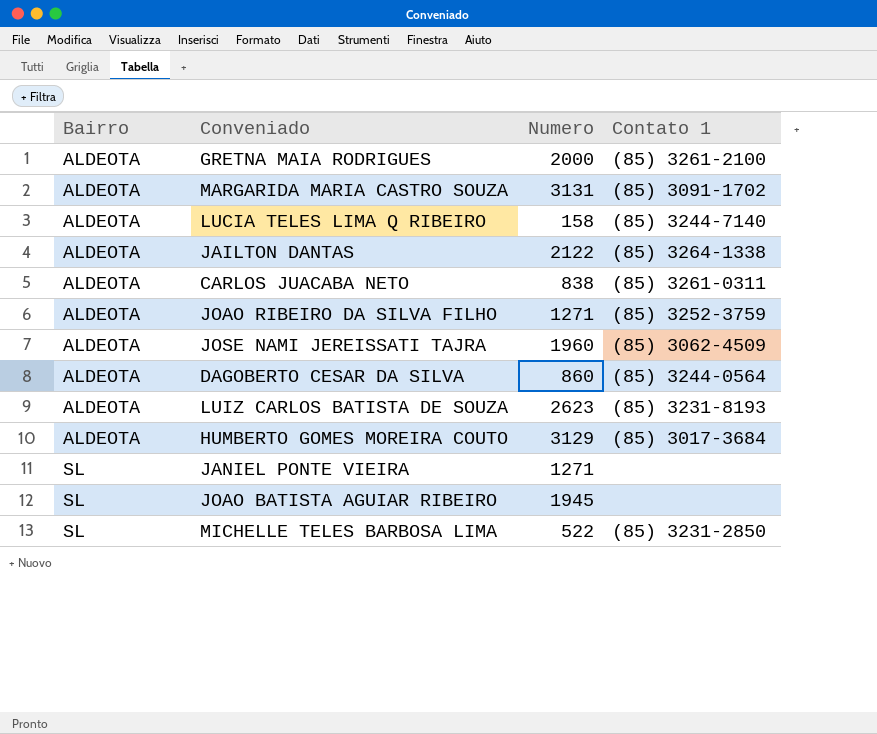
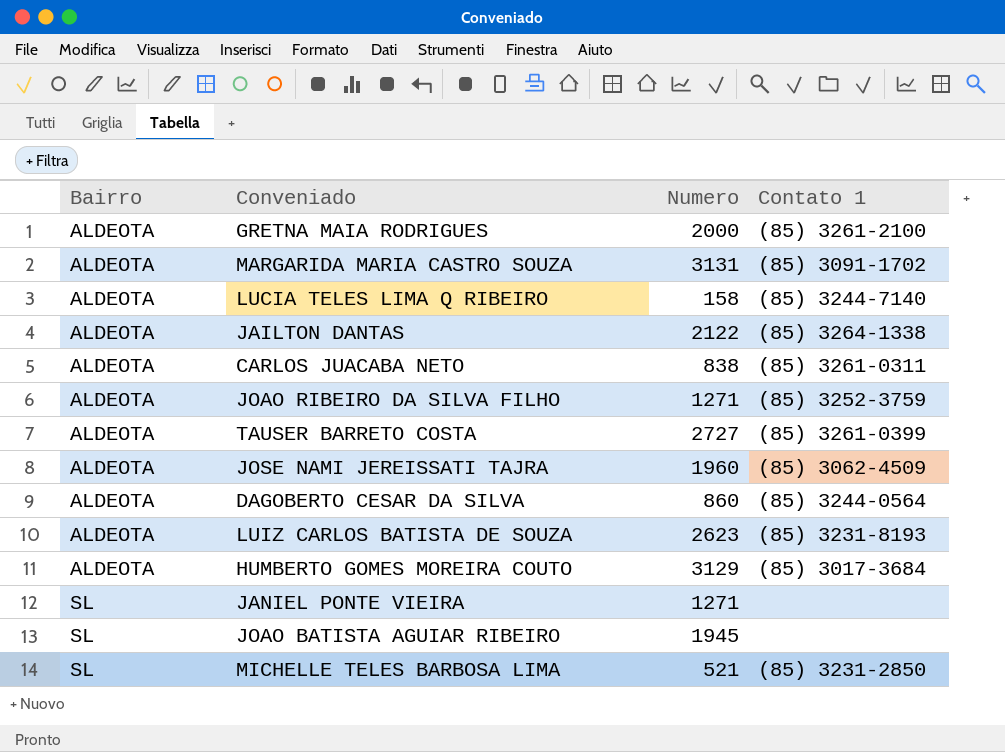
row TAUSER BARRETO COSTA: none -> ALDEOTA | 2727 | (85) 3261-0399
MICHELLE TELES BARBOSA LIMA | Numero: 522 -> 521

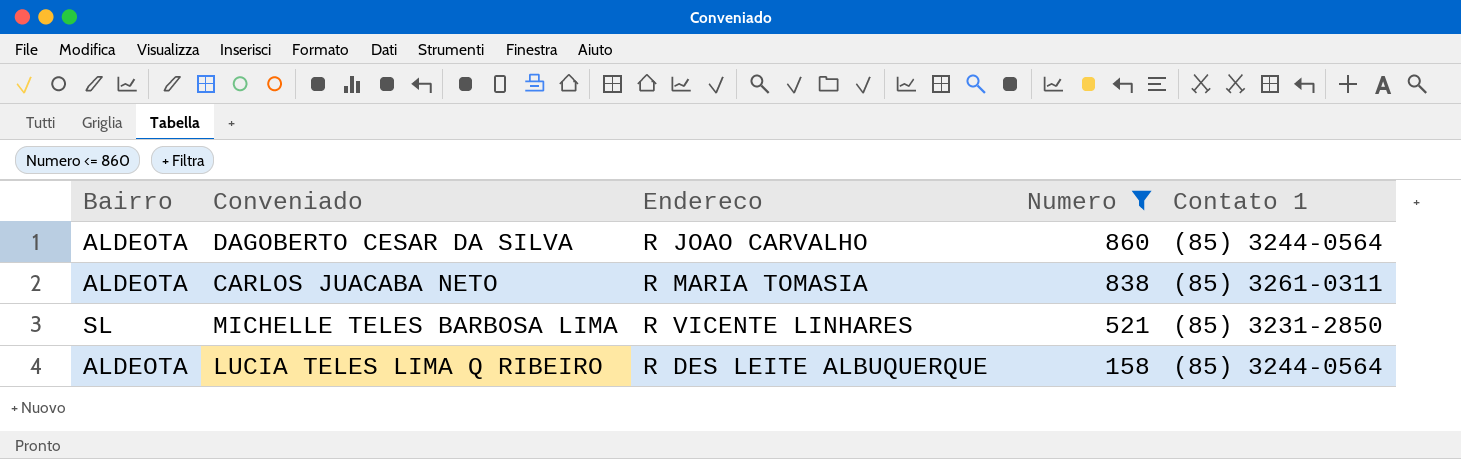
filter: none -> Numero <= 860
row order: Bairro ascending -> Numero descending
column Endereco | position: none -> 3
LUCIA TELES LIMA Q RIBEIRO | Contato 1: (85) 3244-7140 -> (85) 3244-0564

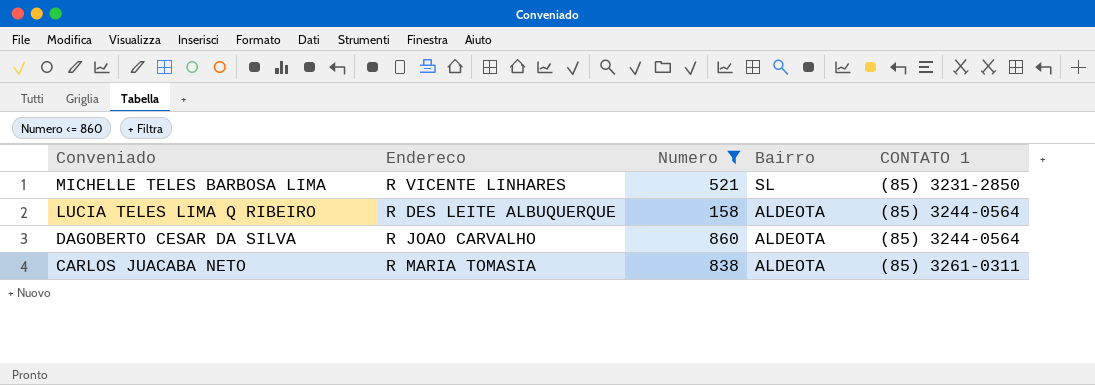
row order: Numero descending -> Conveniado descending
column Bairro | position: 1 -> 4
column name: Contato 1 -> CONTATO 1

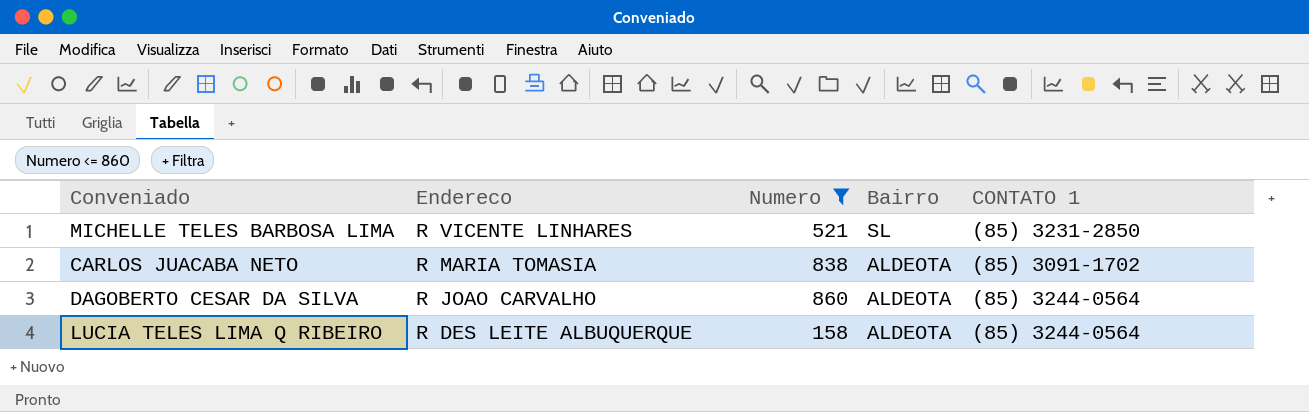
row order: Conveniado descending -> Endereco descending
CARLOS JUACABA NETO | CONTATO 1: (85) 3261-0311 -> (85) 3091-1702

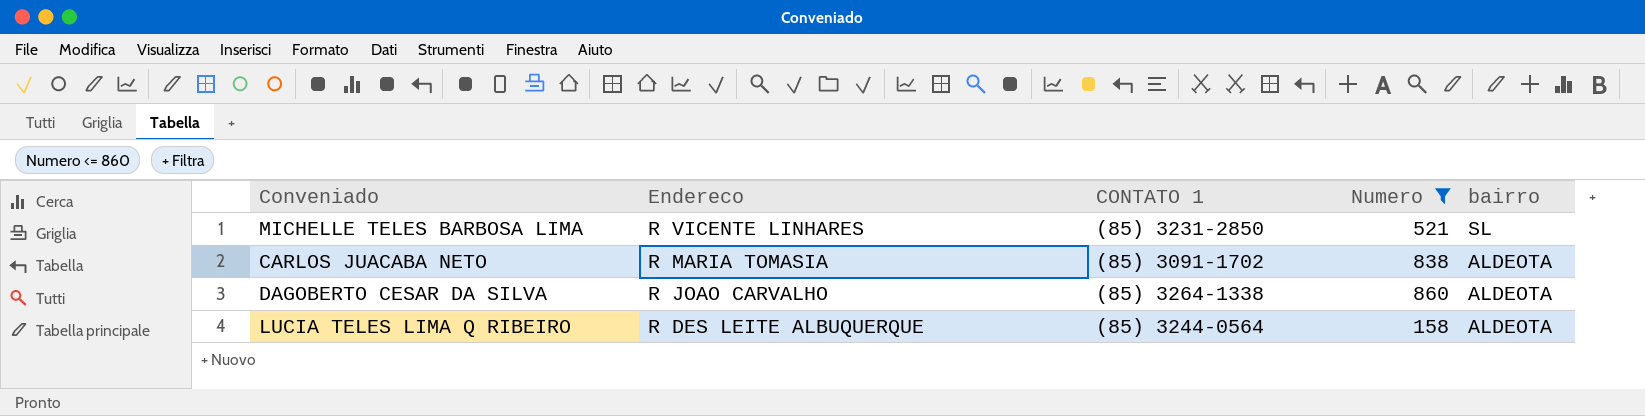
column CONTATO 1 | position: 5 -> 3
column name: Bairro -> bairro
DAGOBERTO CESAR DA SILVA | CONTATO 1: (85) 3244-0564 -> (85) 3264-1338

